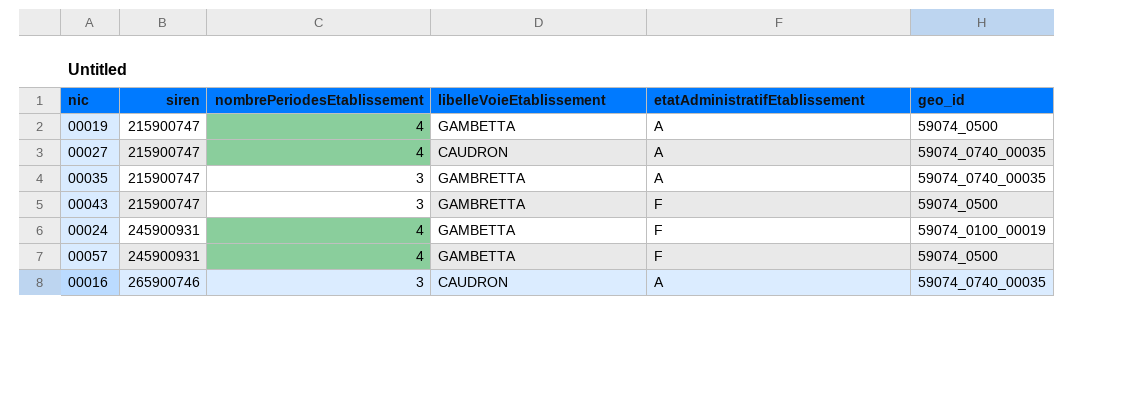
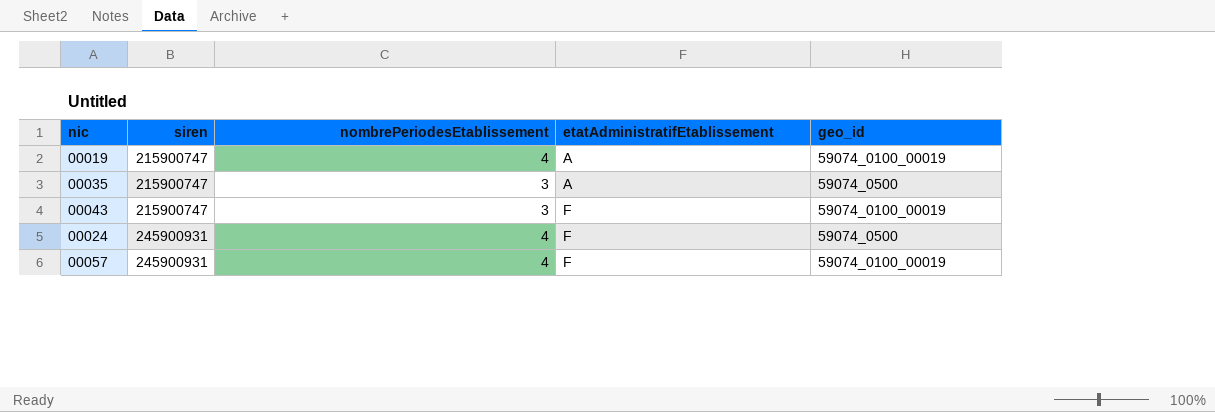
column libelleVoieEtablissement | position: 4 -> none
row 00027: 215900747 | 4 | CAUDRON | A | 59074_0740_00035 -> none
row 00016: 265900746 | 3 | CAUDRON | A | 59074_0740_00035 -> none
00019 | geo_id: 59074_0500 -> 59074_0100_00019
00035 | geo_id: 59074_0740_00035 -> 59074_0500
00043 | geo_id: 59074_0500 -> 59074_0100_00019
00024 | geo_id: 59074_0100_00019 -> 59074_0500
00057 | geo_id: 59074_0500 -> 59074_0100_00019

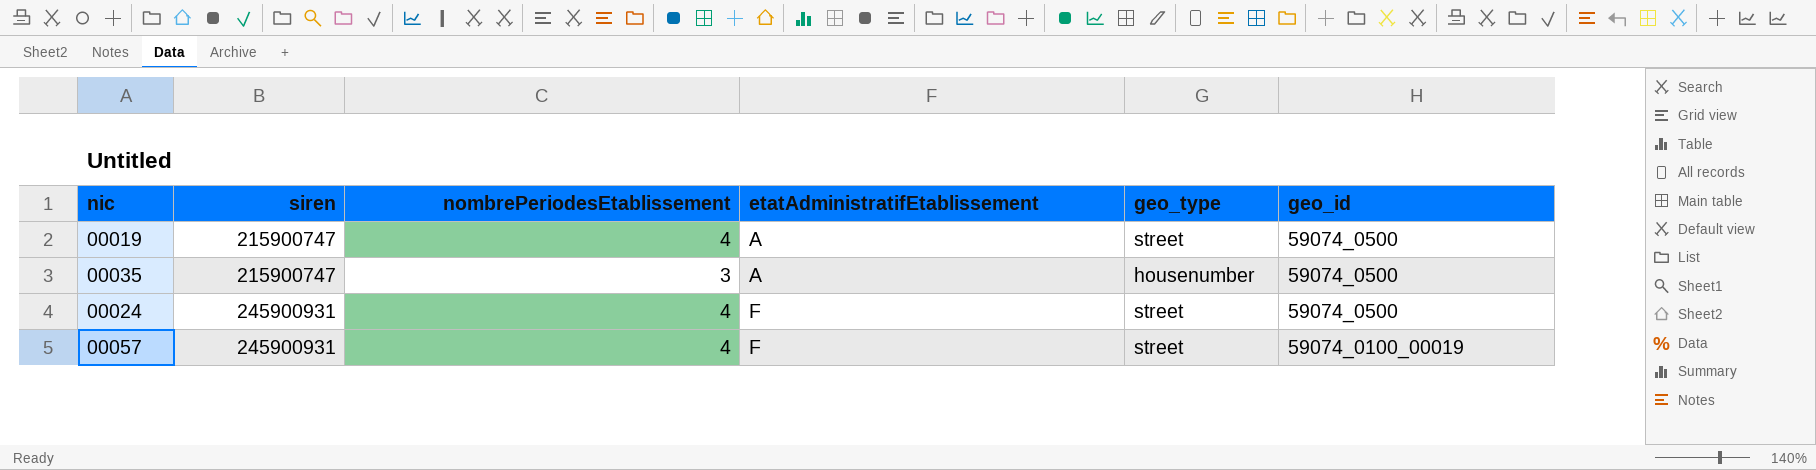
column geo_type | position: none -> 5
row 00043: 215900747 | 3 | F | 59074_0100_00019 -> none
00019 | geo_id: 59074_0100_00019 -> 59074_0500

